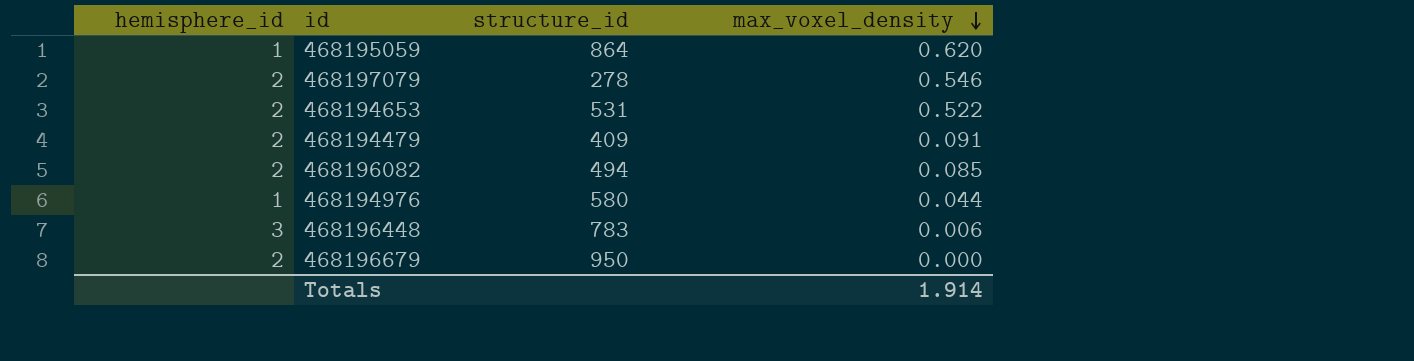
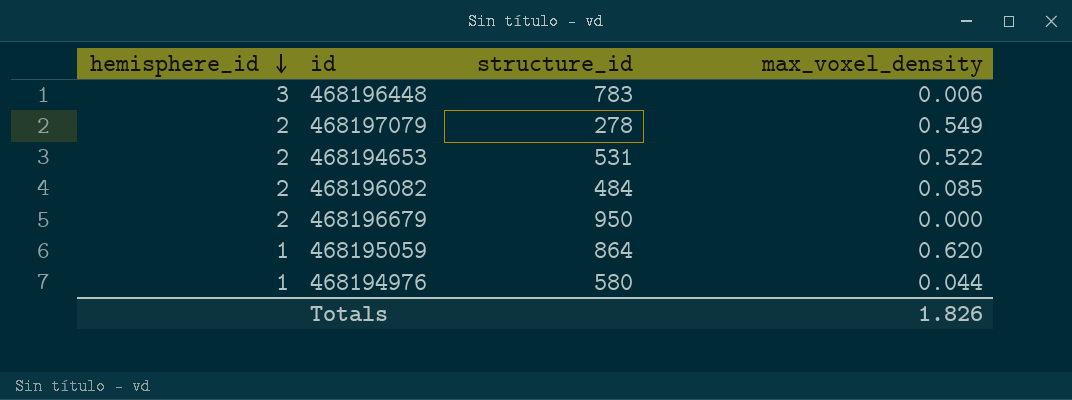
row order: max_voxel_density descending -> hemisphere_id descending
row 468194479: 2 | 409 | 0.091 -> none
468197079 | max_voxel_density: 0.546 -> 0.549
468196082 | structure_id: 494 -> 484
Totals | max_voxel_density: 1.914 -> 1.826

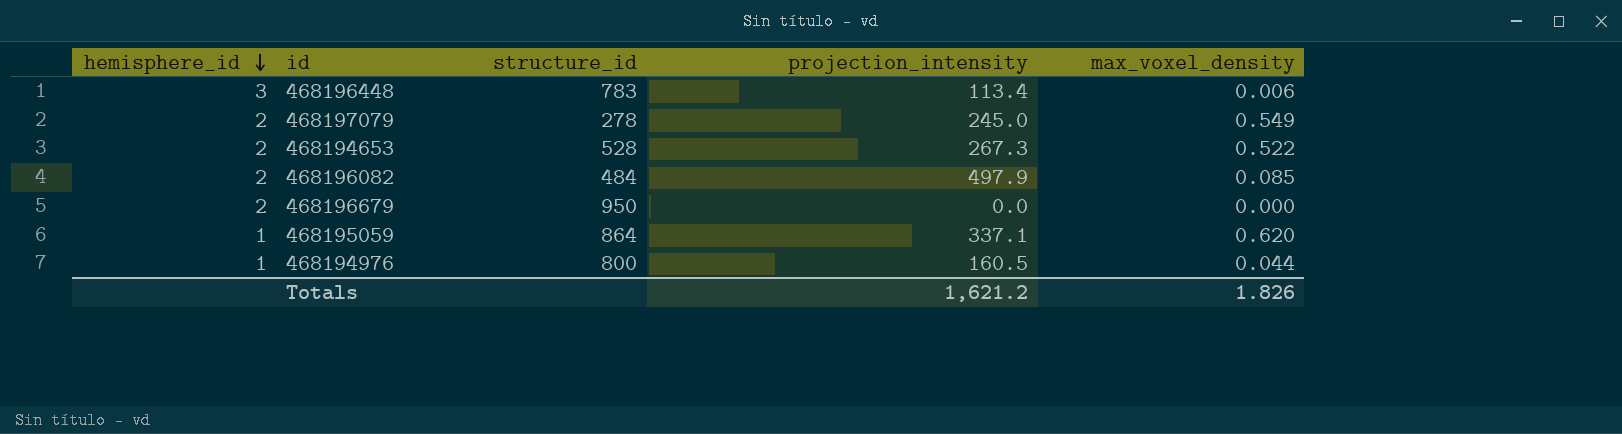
column projection_intensity | position: none -> 4
468194653 | structure_id: 531 -> 528
468194976 | structure_id: 580 -> 800

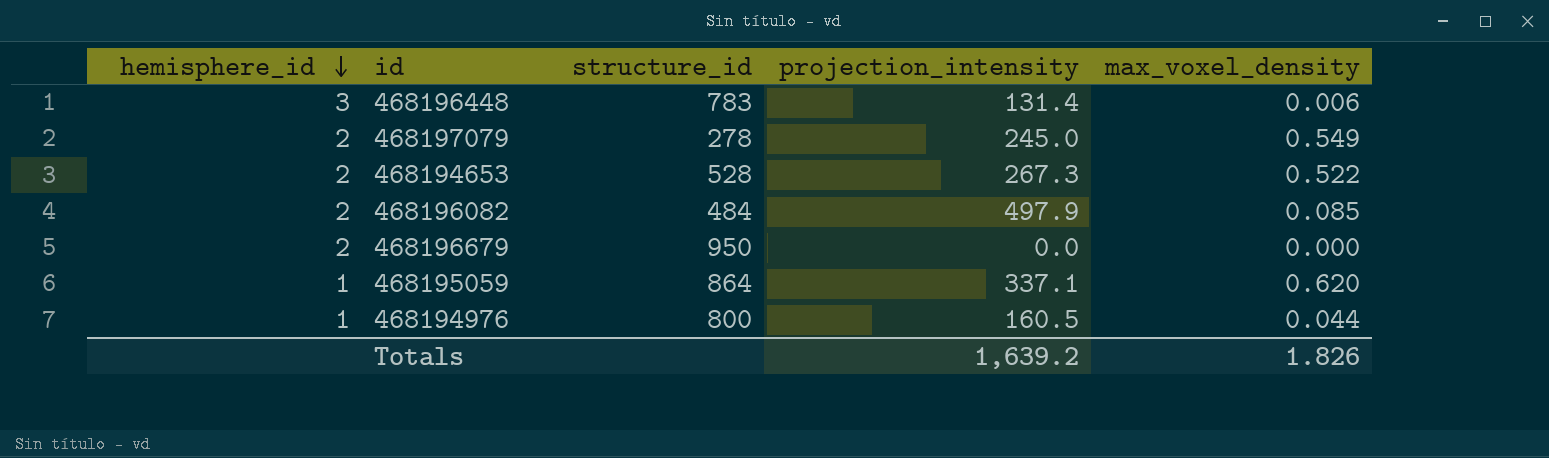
468196448 | projection_intensity: 113.4 -> 131.4
Totals | projection_intensity: 1,621.2 -> 1,639.2

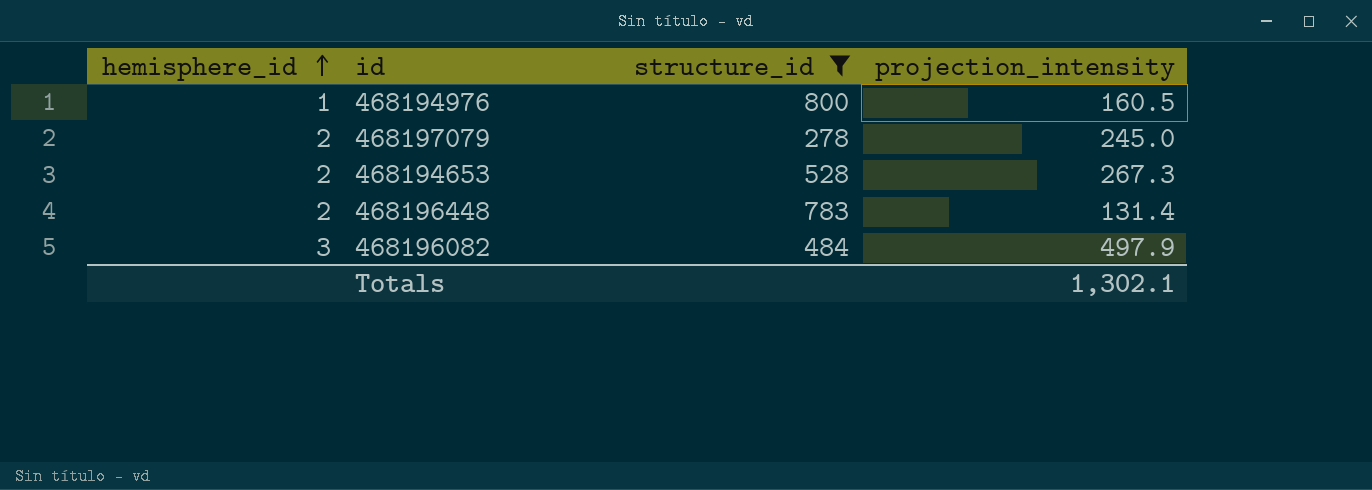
filter: none -> structure_id <= 800
row order: hemisphere_id descending -> hemisphere_id ascending
column max_voxel_density | position: 5 -> none
468196448 | hemisphere_id: 3 -> 2
468196082 | hemisphere_id: 2 -> 3
Totals | projection_intensity: 1,639.2 -> 1,302.1

